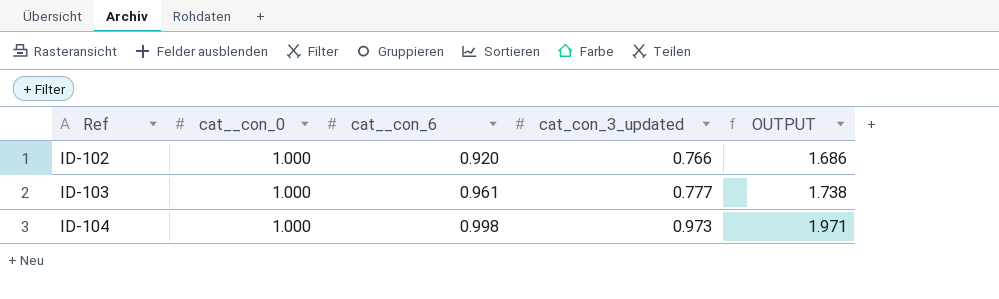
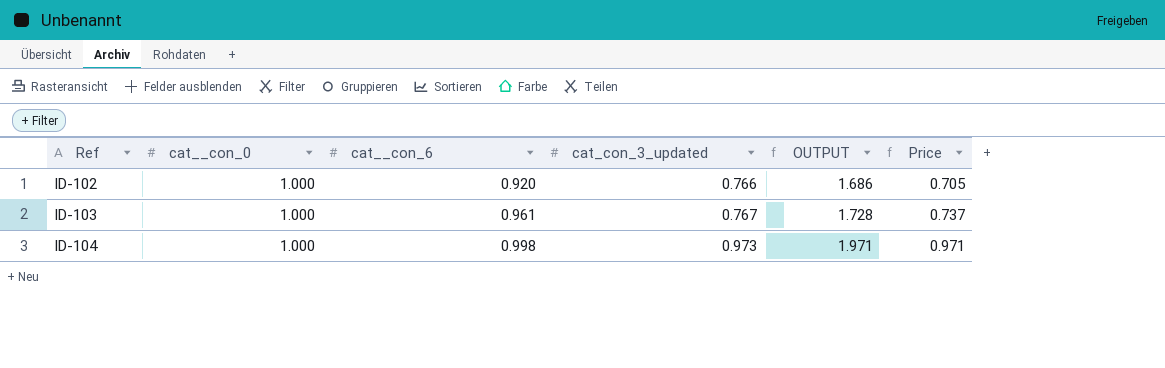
column Price | formula: none -> [cat__con_6] * [cat_con_3_updated]
ID-103 | cat_con_3_updated: 0.777 -> 0.767
ID-103 | OUTPUT: 1.738 -> 1.728

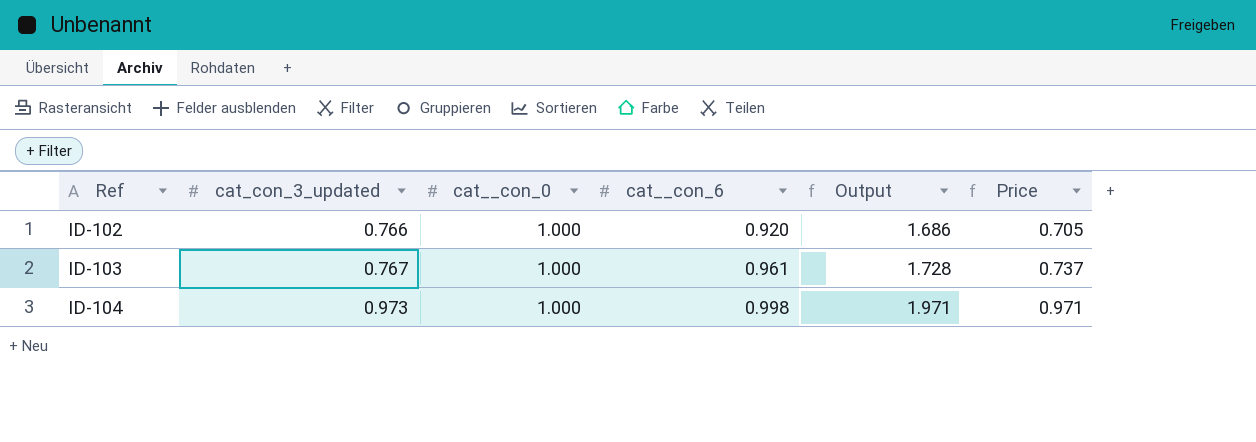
column cat_con_3_updated | position: 4 -> 2
column name: OUTPUT -> Output

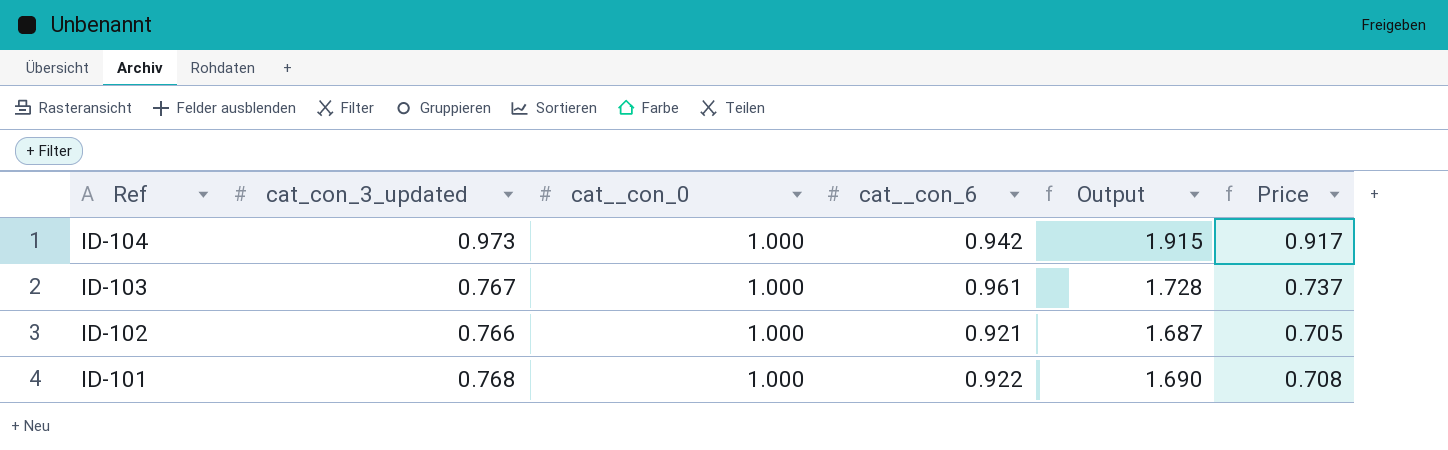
row order: Ref ascending -> Ref descending
ID-104 | cat__con_6: 0.998 -> 0.942
ID-104 | Output: 1.971 -> 1.915
ID-104 | Price: 0.971 -> 0.917
ID-102 | cat__con_6: 0.920 -> 0.921
ID-102 | Output: 1.686 -> 1.687
row ID-101: none -> 0.768 | 1.000 | 0.922 | 1.690 | 0.708

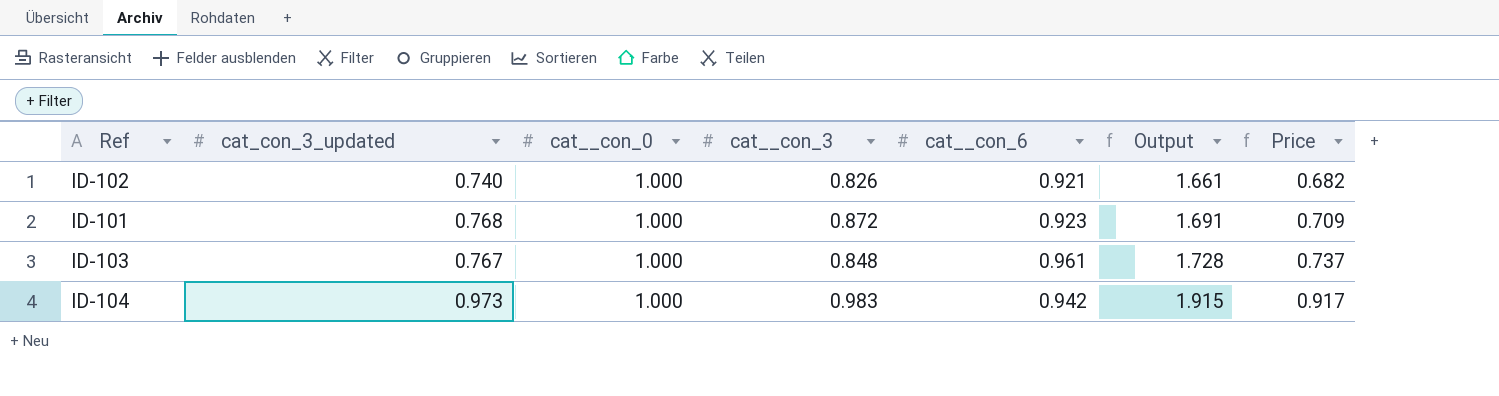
row order: Ref descending -> Output ascending
column cat__con_3 | position: none -> 4
ID-102 | cat_con_3_updated: 0.766 -> 0.740
ID-102 | Output: 1.687 -> 1.661
ID-102 | Price: 0.705 -> 0.682
ID-101 | cat__con_6: 0.922 -> 0.923
ID-101 | Output: 1.690 -> 1.691
ID-101 | Price: 0.708 -> 0.709

